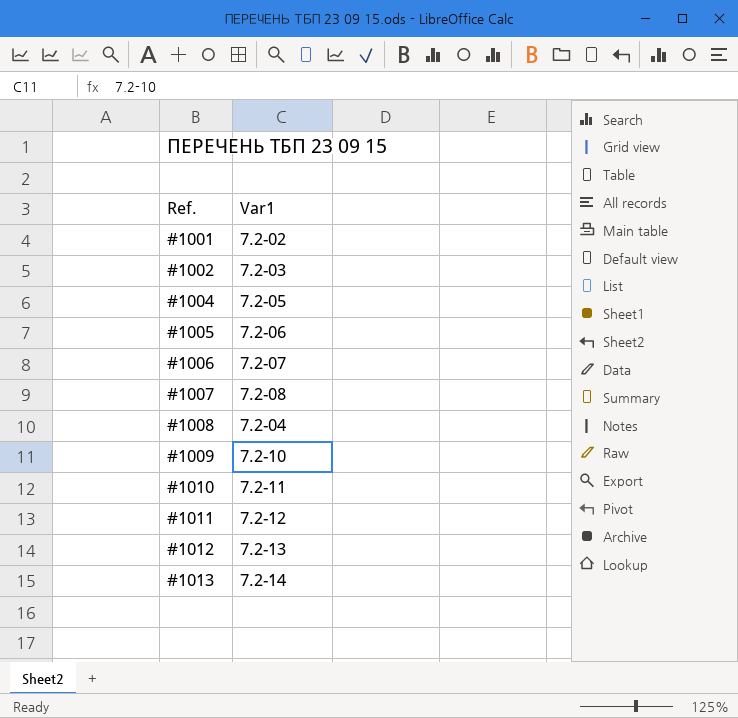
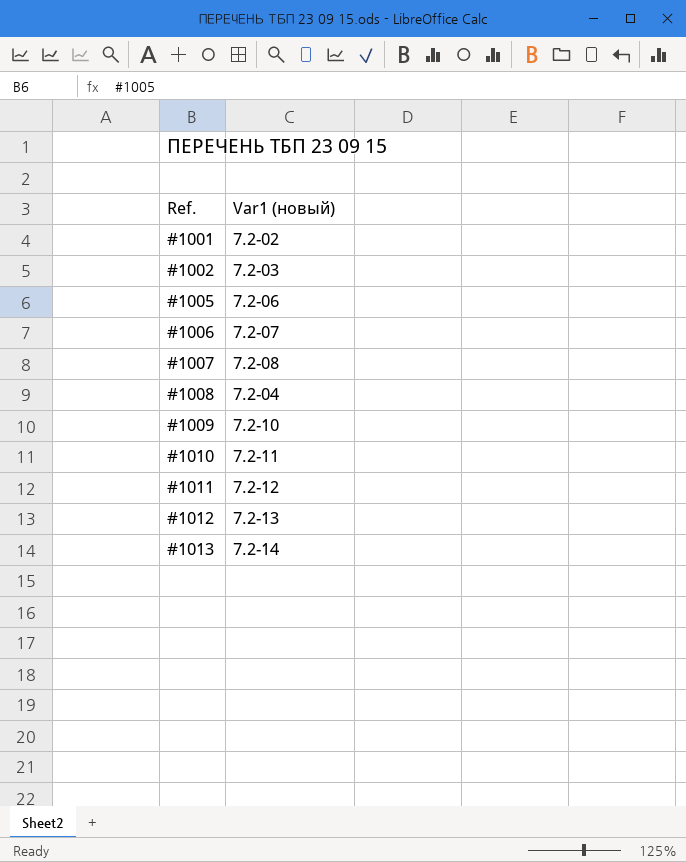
column name: Var1 -> Var1 (новый)
row #1004: 7.2-05 -> none

